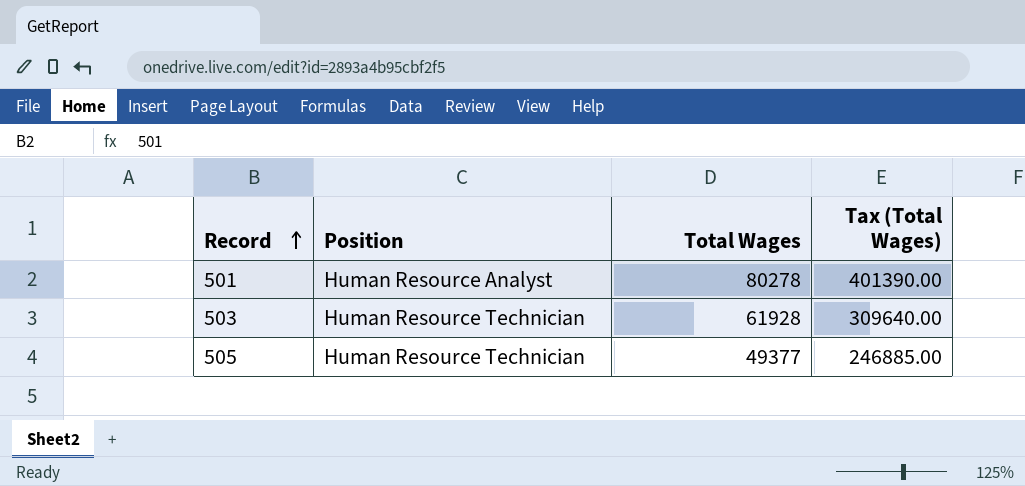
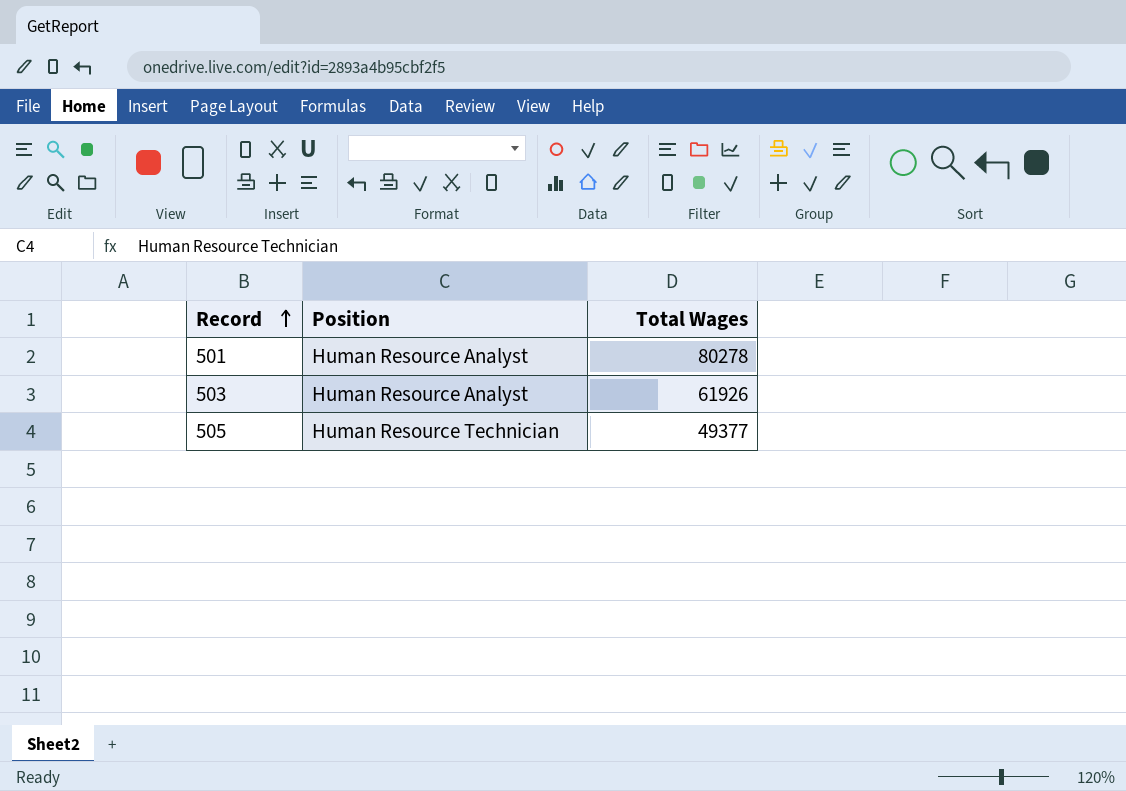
column Tax (Total Wages) | formula: [Total Wages] * 5 -> none
503 | Position: Human Resource Technician -> Human Resource Analyst
503 | Total Wages: 61928 -> 61926

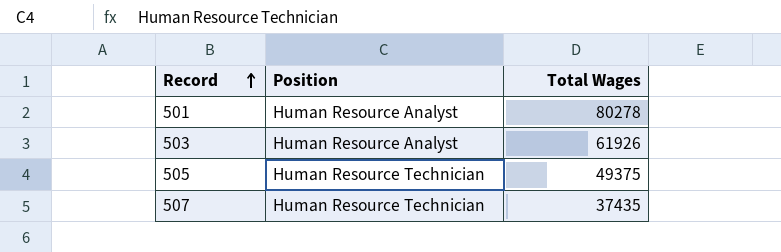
505 | Total Wages: 49377 -> 49375
row 507: none -> Human Resource Technician | 37435

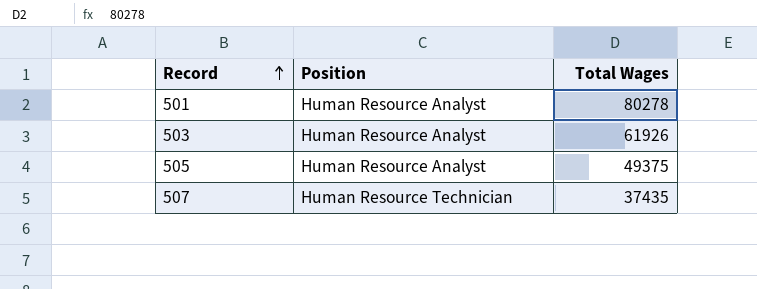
505 | Position: Human Resource Technician -> Human Resource Analyst

